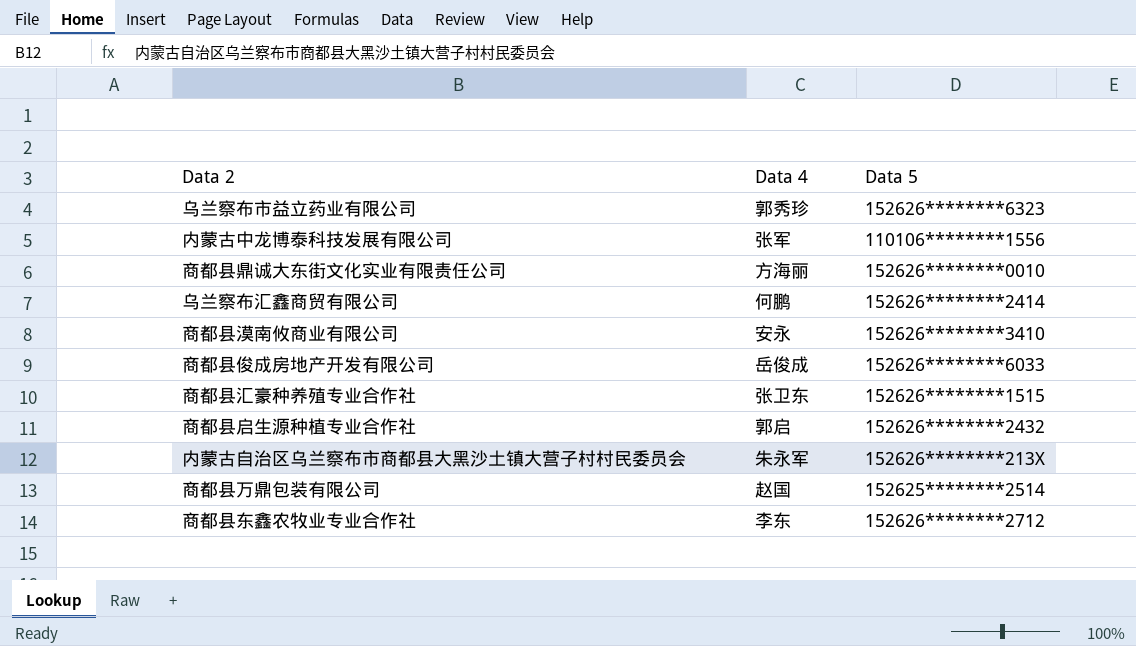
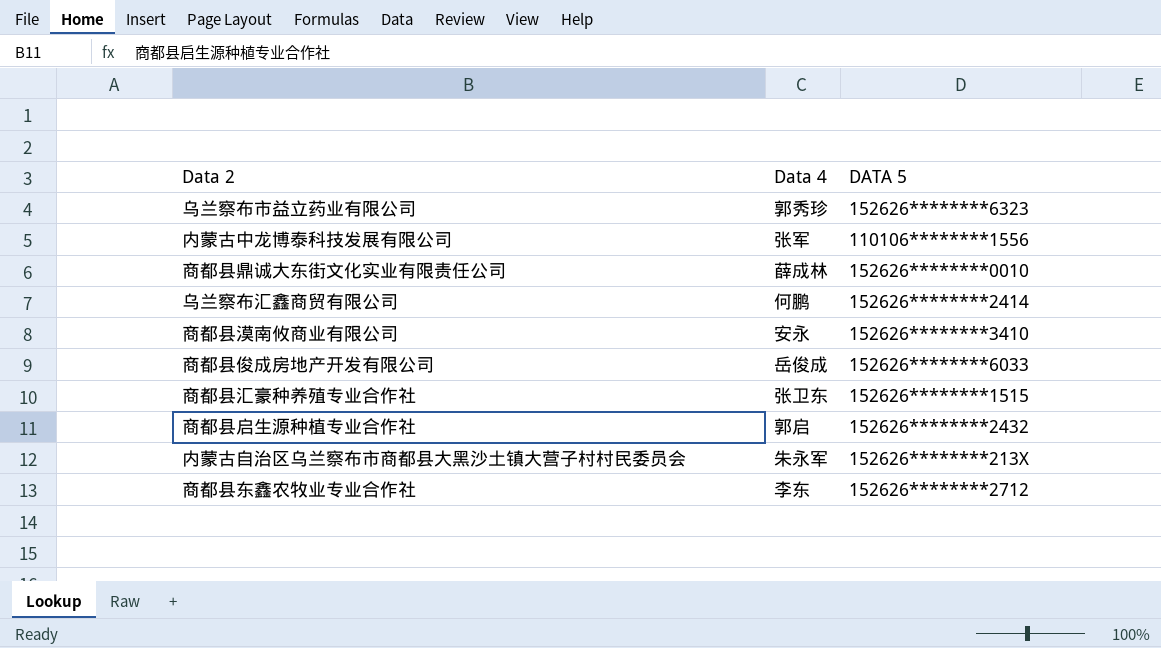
column name: Data 5 -> DATA 5
row 商都县万鼎包装有限公司: 赵国 | 152625********2514 -> none
商都县鼎诚大东街文化实业有限责任公司 | Data 4: 方海丽 -> 薛成林

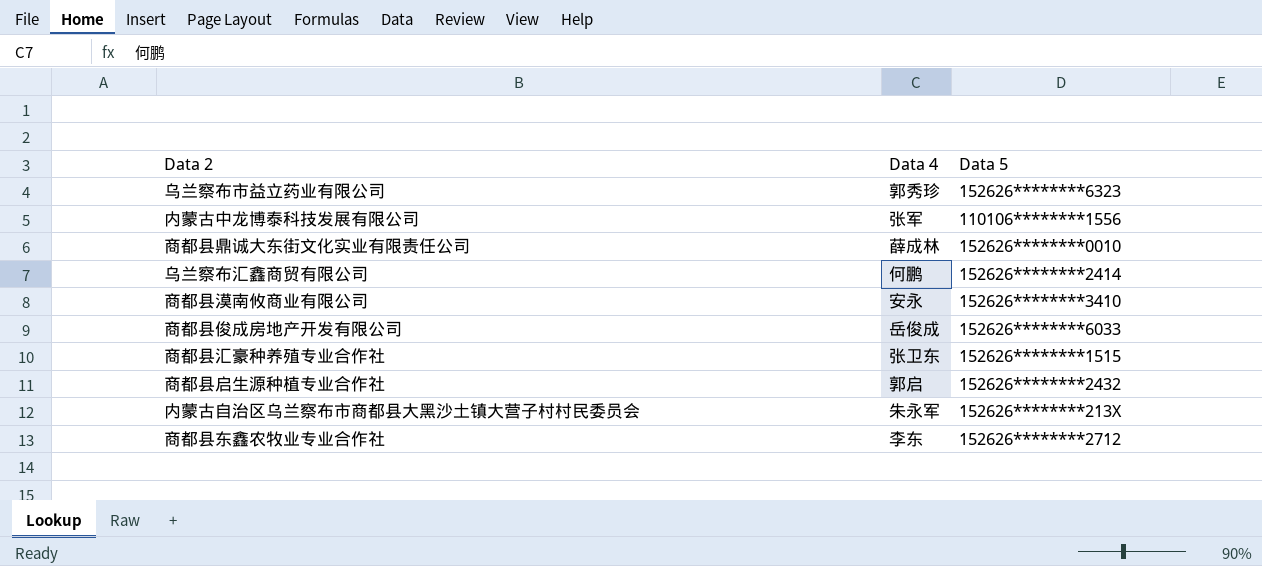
column name: DATA 5 -> Data 5

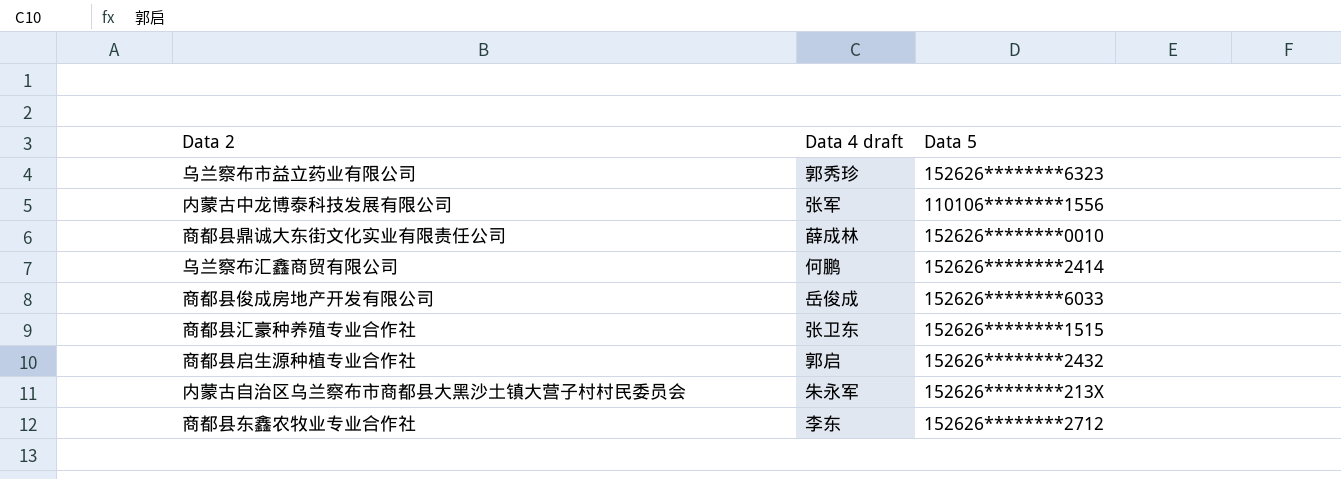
column name: Data 4 -> Data 4 draft
row 商都县漠南攸商业有限公司: 安永 | 152626********3410 -> none

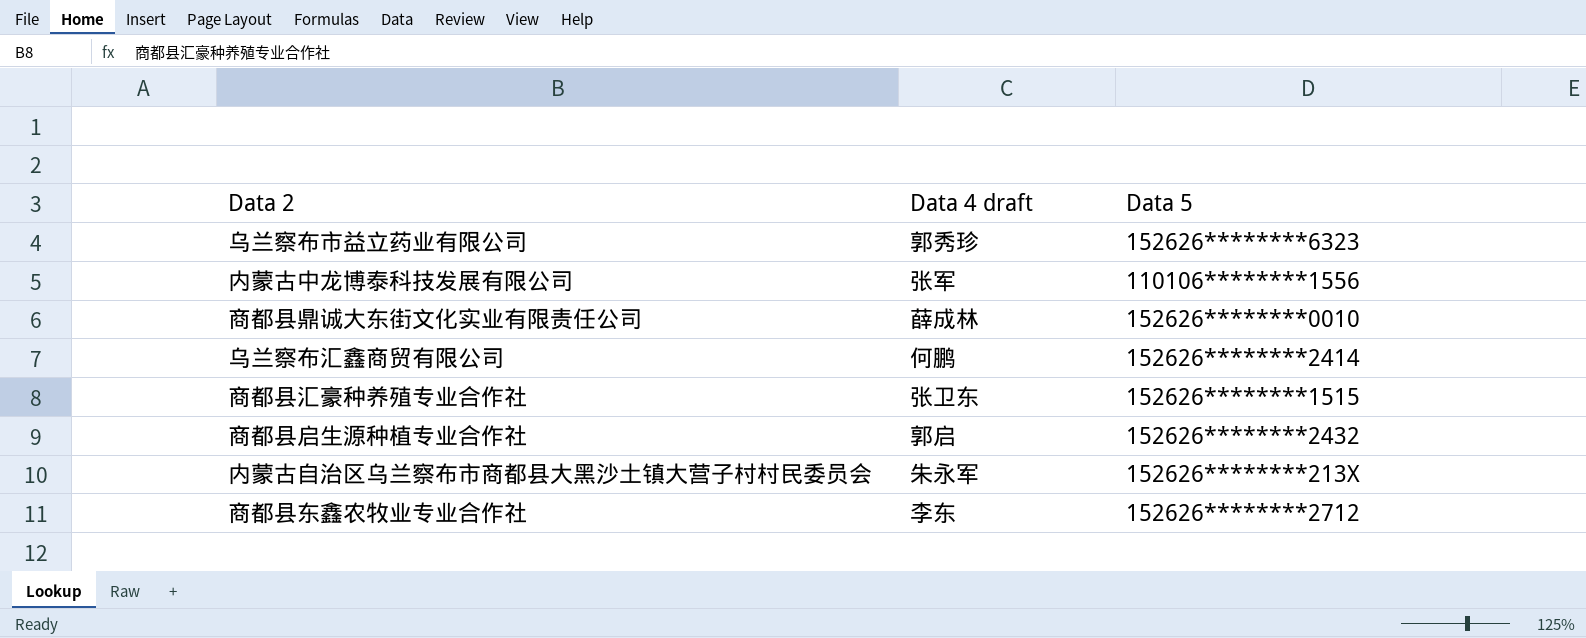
row 商都县俊成房地产开发有限公司: 岳俊成 | 152626********6033 -> none

